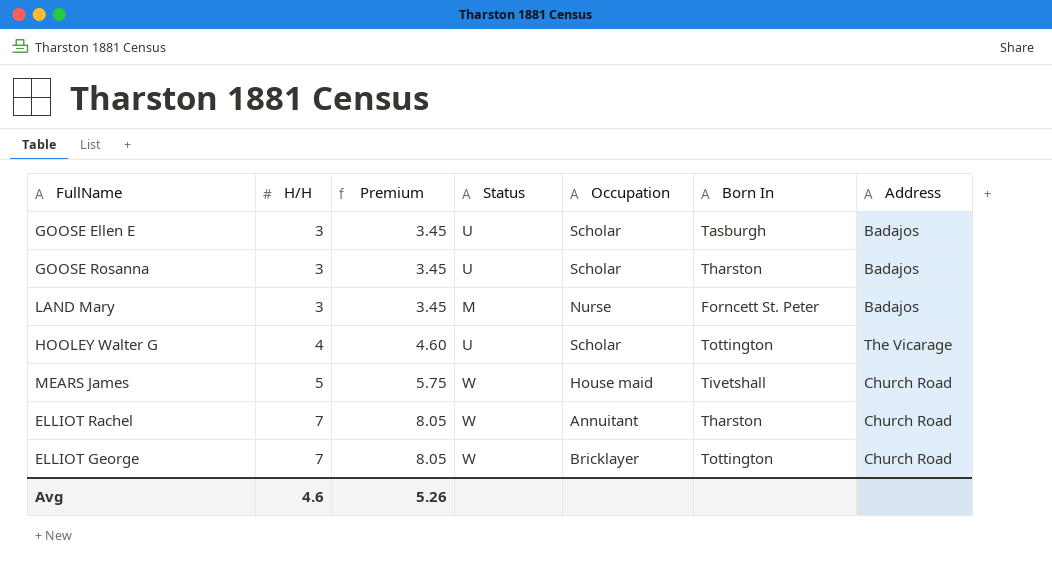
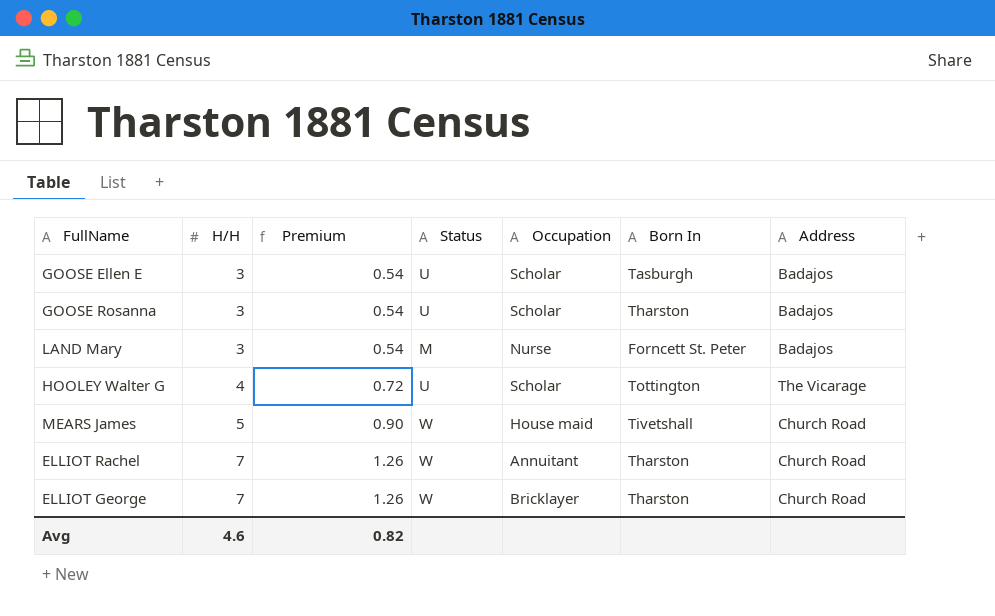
column Premium | formula: [H/H] * 1.15 -> [H/H] * 0.18
ELLIOT George | Born In: Tottington -> Tharston
Avg | Premium: 5.26 -> 0.82

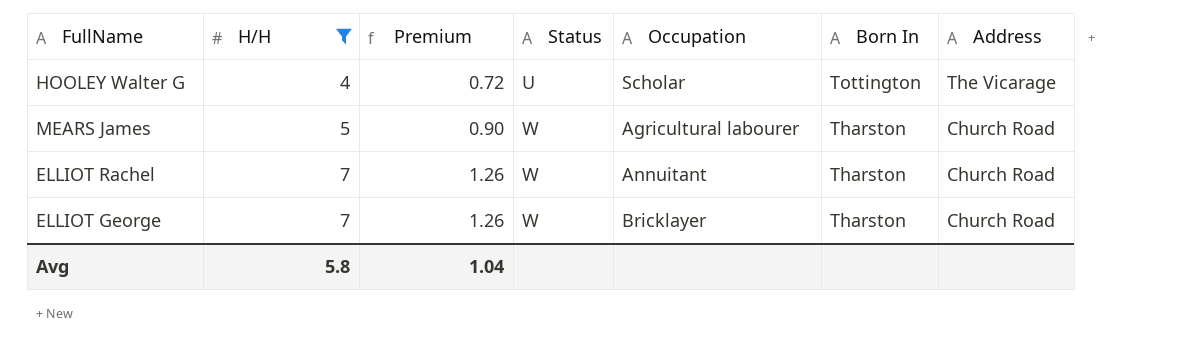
filter: none -> H/H != 3
MEARS James | Occupation: House maid -> Agricultural labourer
MEARS James | Born In: Tivetshall -> Tharston
Avg | H/H: 4.6 -> 5.8
Avg | Premium: 0.82 -> 1.04

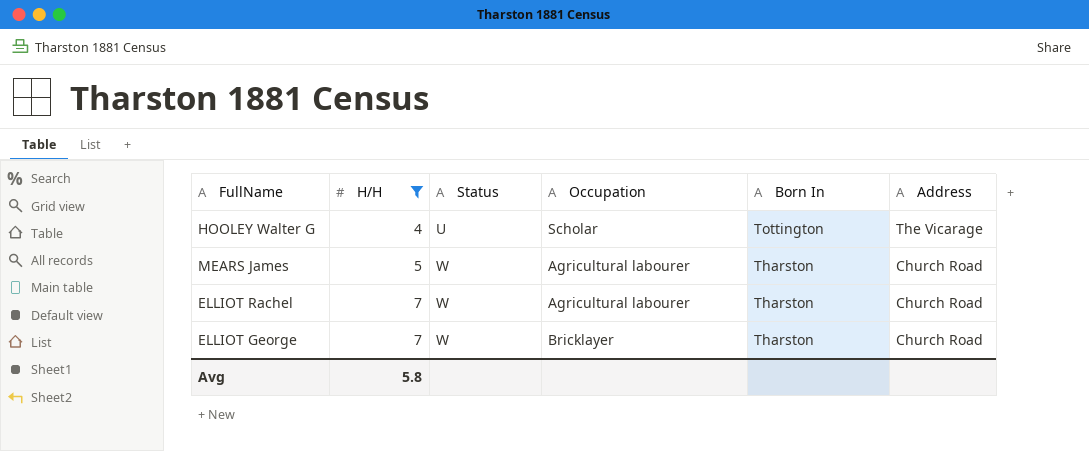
column Premium | formula: [H/H] * 0.18 -> none
ELLIOT Rachel | Occupation: Annuitant -> Agricultural labourer

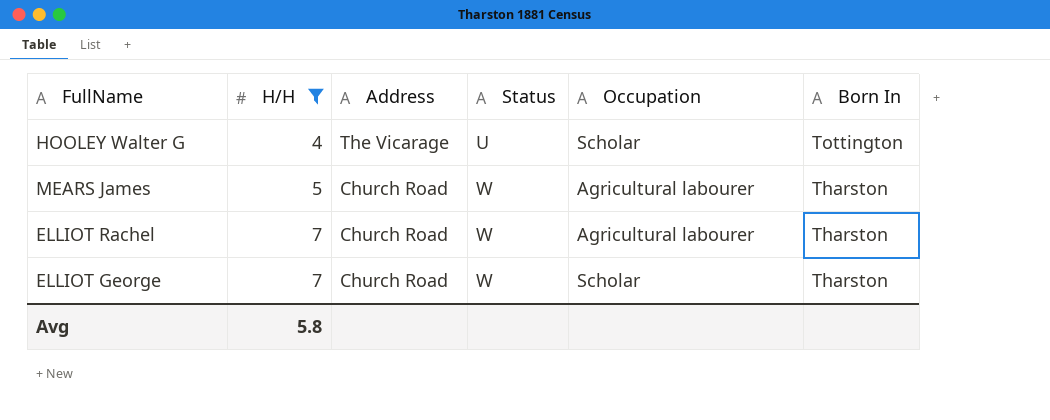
column Address | position: 6 -> 3
ELLIOT George | Occupation: Bricklayer -> Scholar

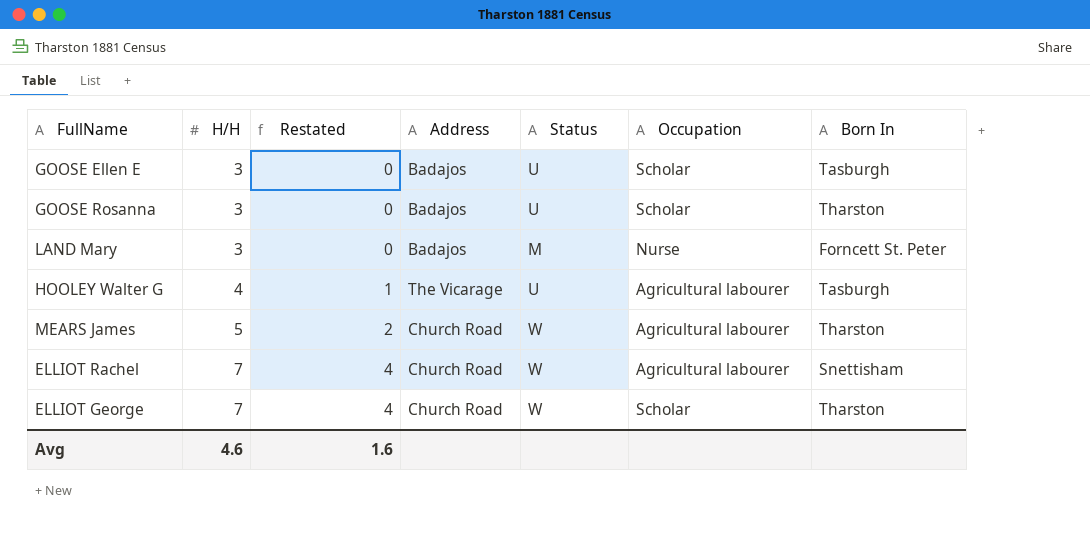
filter: H/H != 3 -> none
column Restated | formula: none -> [H/H] - 3
HOOLEY Walter G | Occupation: Scholar -> Agricultural labourer
HOOLEY Walter G | Born In: Tottington -> Tasburgh
ELLIOT Rachel | Born In: Tharston -> Snettisham
Avg | H/H: 5.8 -> 4.6

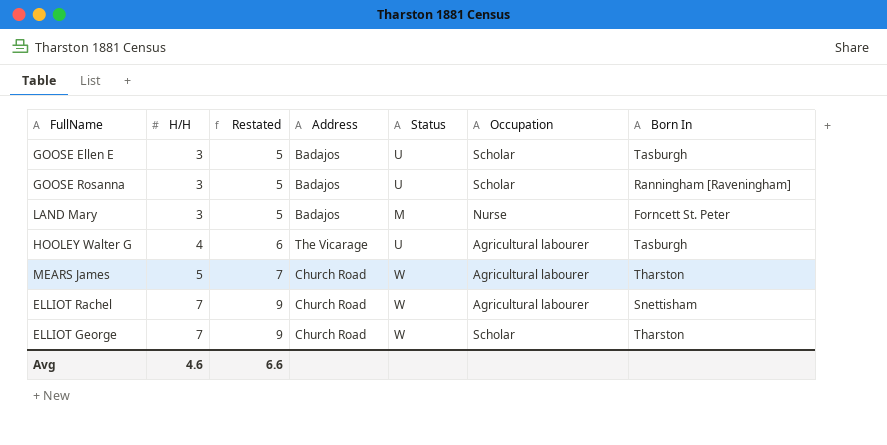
column Restated | formula: [H/H] - 3 -> [H/H] + 2
GOOSE Rosanna | Born In: Tharston -> Ranningham [Raveningham]
Avg | Restated: 1.6 -> 6.6

